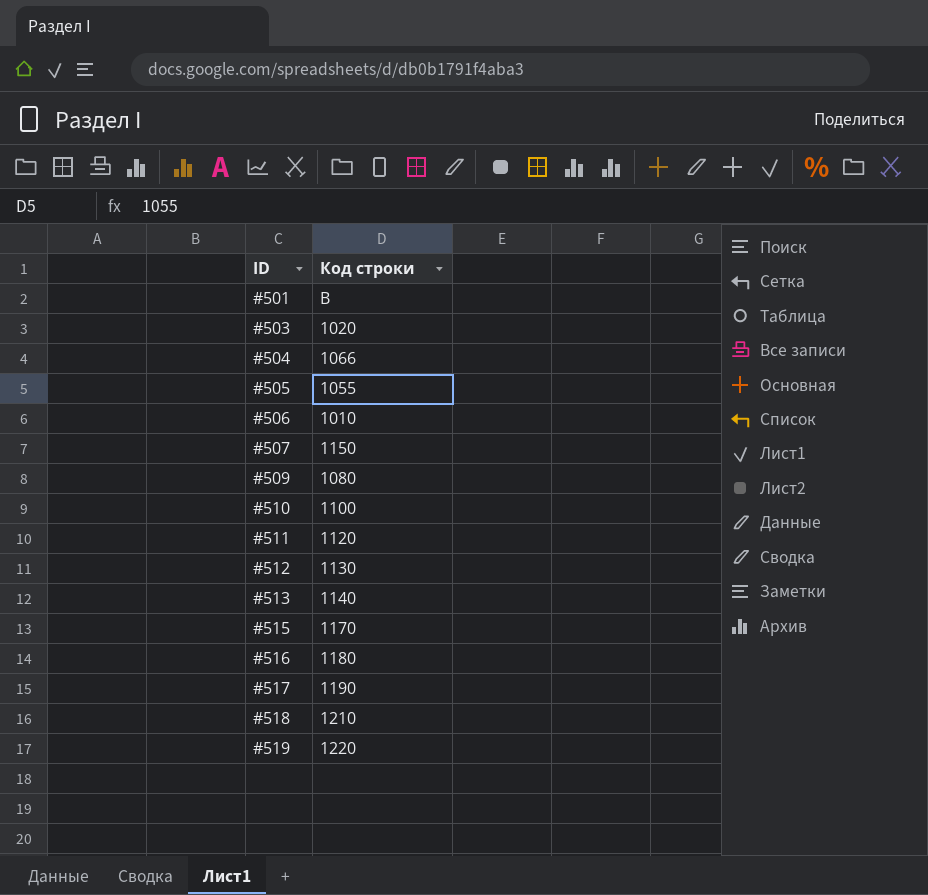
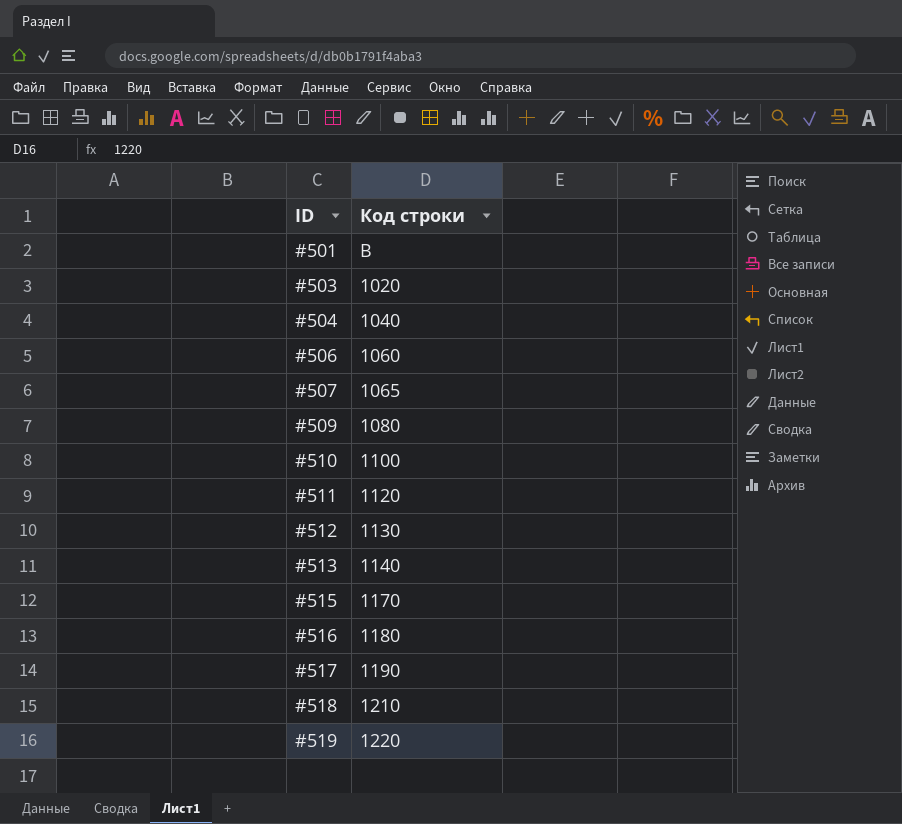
row #505: 1055 -> none
#504 | Код строки: 1066 -> 1040
#506 | Код строки: 1010 -> 1060
#507 | Код строки: 1150 -> 1065

